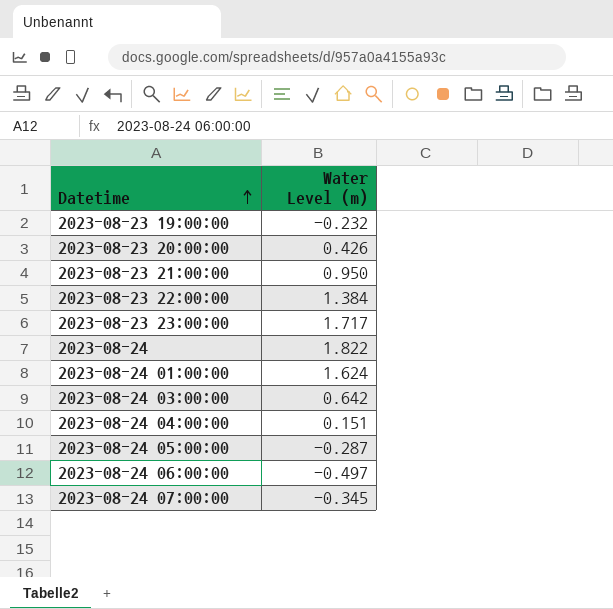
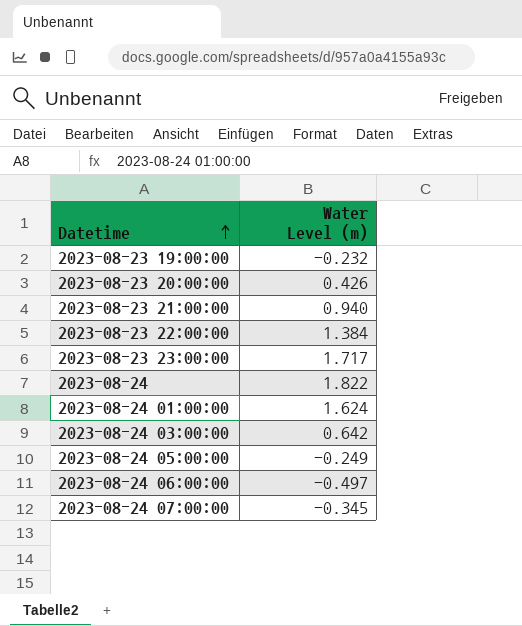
row 2023-08-24 04:00:00: 0.151 -> none
2023-08-23 21:00:00 | Water Level (m): 0.950 -> 0.940
2023-08-24 05:00:00 | Water Level (m): -0.287 -> -0.249

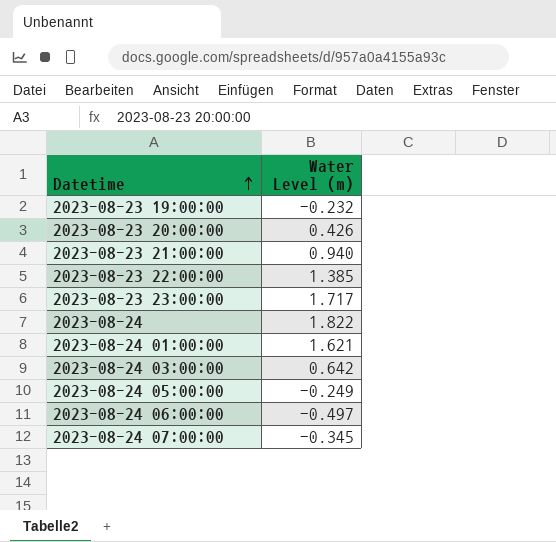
2023-08-23 22:00:00 | Water Level (m): 1.384 -> 1.385
2023-08-24 01:00:00 | Water Level (m): 1.624 -> 1.621

